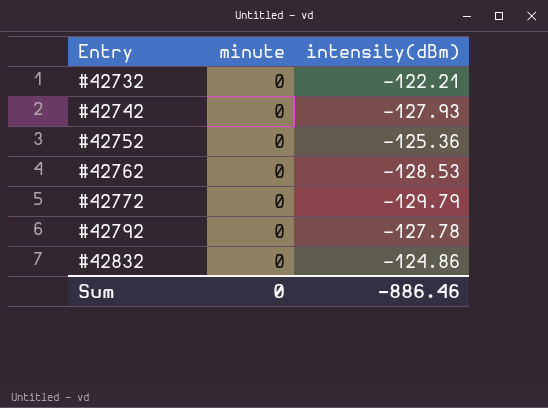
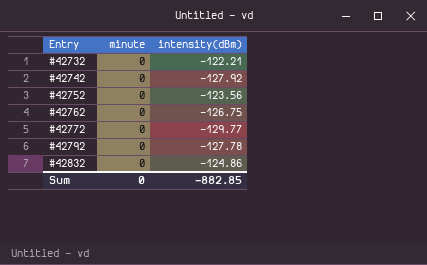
#42742 | intensity(dBm): -127.93 -> -127.92
#42752 | intensity(dBm): -125.36 -> -123.56
#42762 | intensity(dBm): -128.53 -> -126.75
#42772 | intensity(dBm): -129.79 -> -129.77
Sum | intensity(dBm): -886.46 -> -882.85

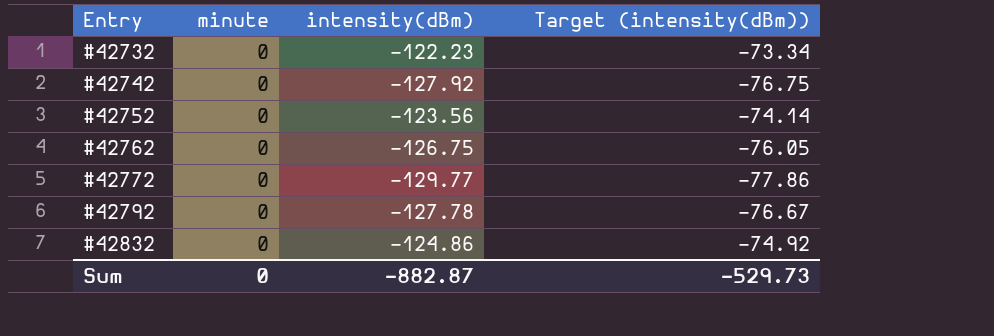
column Target (intensity(dBm)) | formula: none -> [intensity(dBm)] * 0.6
#42732 | intensity(dBm): -122.21 -> -122.23
Sum | intensity(dBm): -882.85 -> -882.87

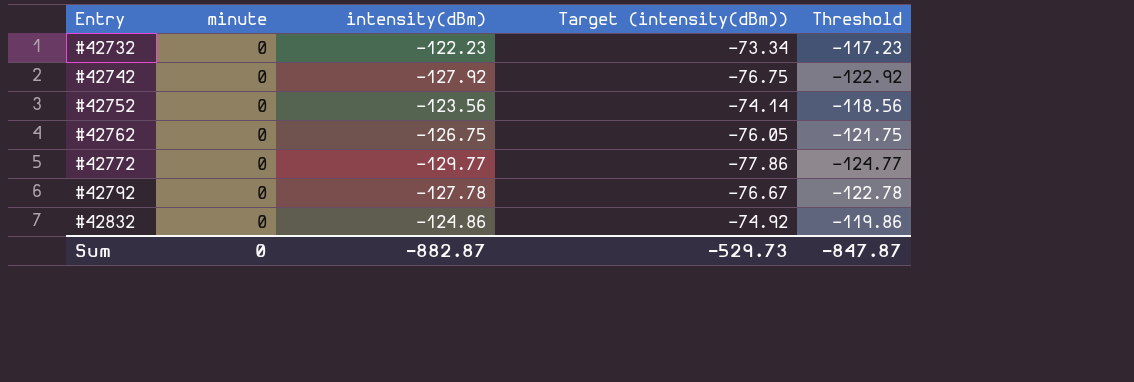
column Threshold | formula: none -> [intensity(dBm)] + 5

